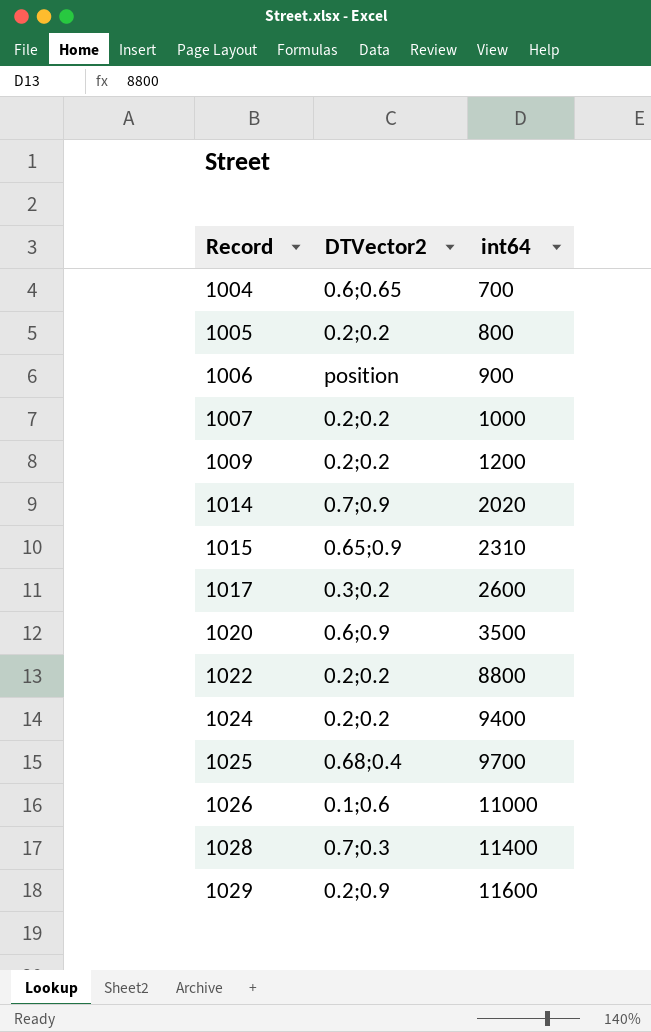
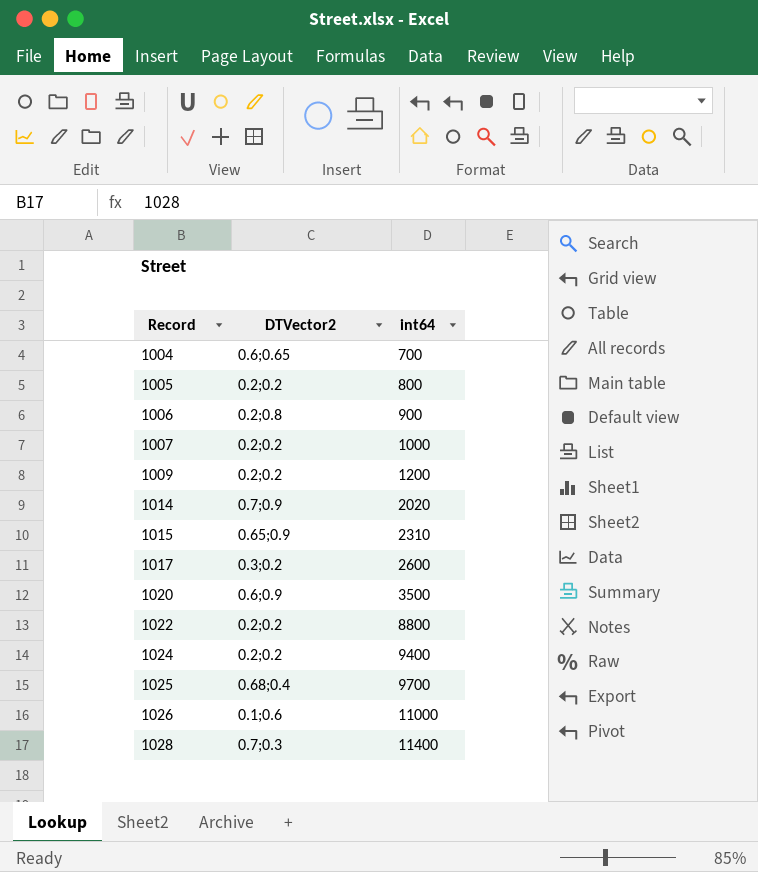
row 1029: 0.2;0.9 | 11600 -> none
1006 | DTVector2: position -> 0.2;0.8

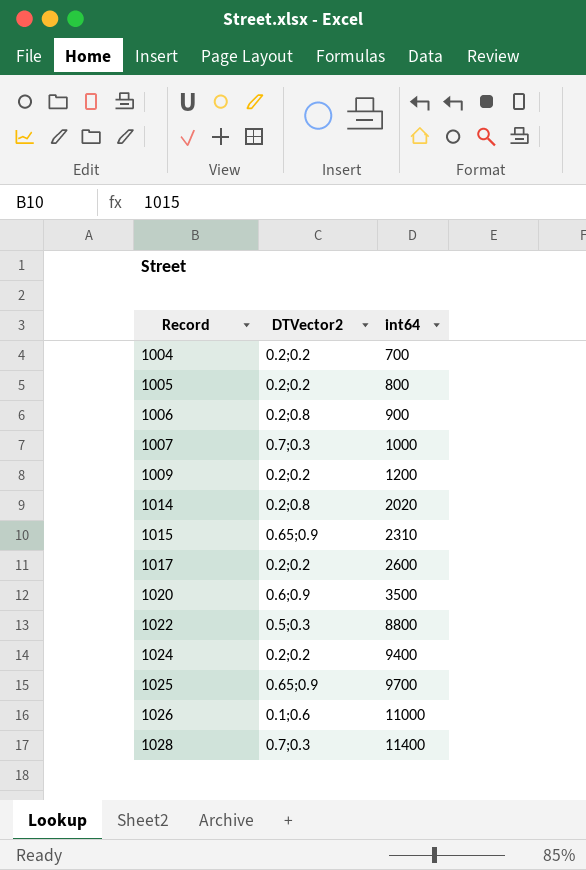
1004 | DTVector2: 0.6;0.65 -> 0.2;0.2
1007 | DTVector2: 0.2;0.2 -> 0.7;0.3
1014 | DTVector2: 0.7;0.9 -> 0.2;0.8
1017 | DTVector2: 0.3;0.2 -> 0.2;0.2
1022 | DTVector2: 0.2;0.2 -> 0.5;0.3
1025 | DTVector2: 0.68;0.4 -> 0.65;0.9

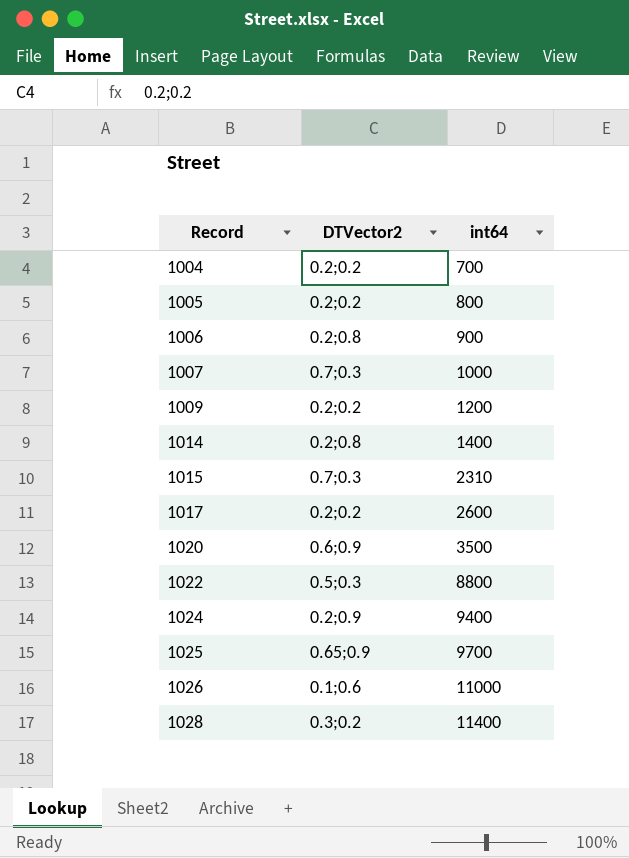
1014 | int64: 2020 -> 1400
1015 | DTVector2: 0.65;0.9 -> 0.7;0.3
1024 | DTVector2: 0.2;0.2 -> 0.2;0.9
1028 | DTVector2: 0.7;0.3 -> 0.3;0.2

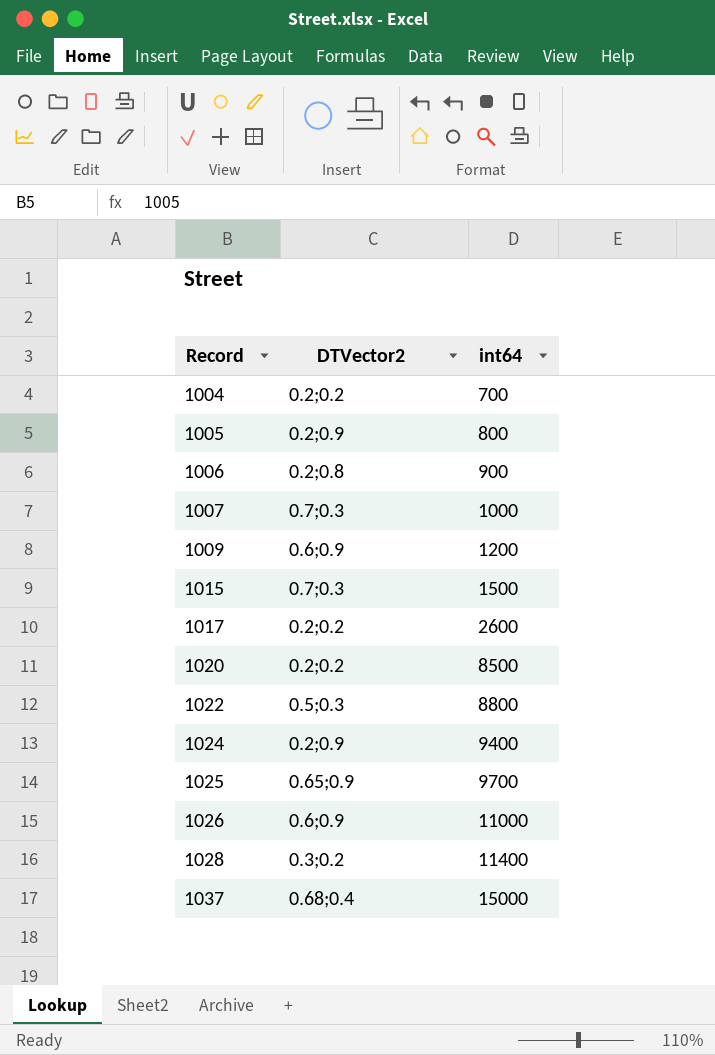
row 1014: 0.2;0.8 | 1400 -> none
1005 | DTVector2: 0.2;0.2 -> 0.2;0.9
1009 | DTVector2: 0.2;0.2 -> 0.6;0.9
1015 | int64: 2310 -> 1500
1020 | DTVector2: 0.6;0.9 -> 0.2;0.2
1020 | int64: 3500 -> 8500
1026 | DTVector2: 0.1;0.6 -> 0.6;0.9
row 1037: none -> 0.68;0.4 | 15000

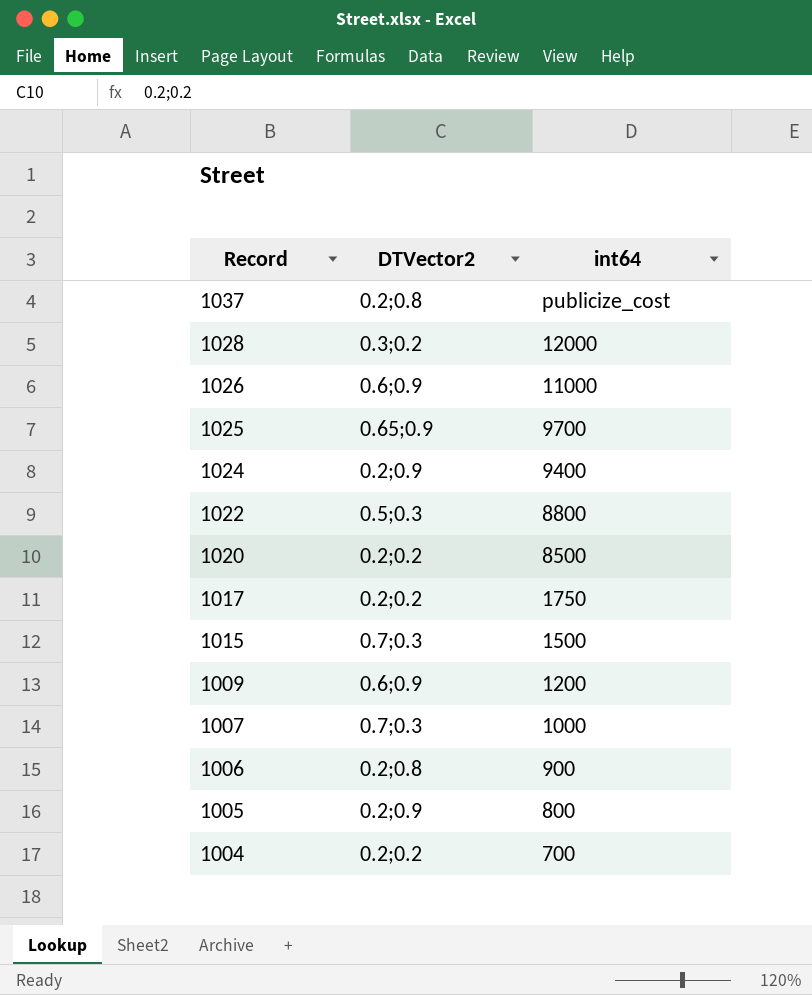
row order: Record ascending -> Record descending
1037 | DTVector2: 0.68;0.4 -> 0.2;0.8
1037 | int64: 15000 -> publicize_cost
1028 | int64: 11400 -> 12000
1017 | int64: 2600 -> 1750

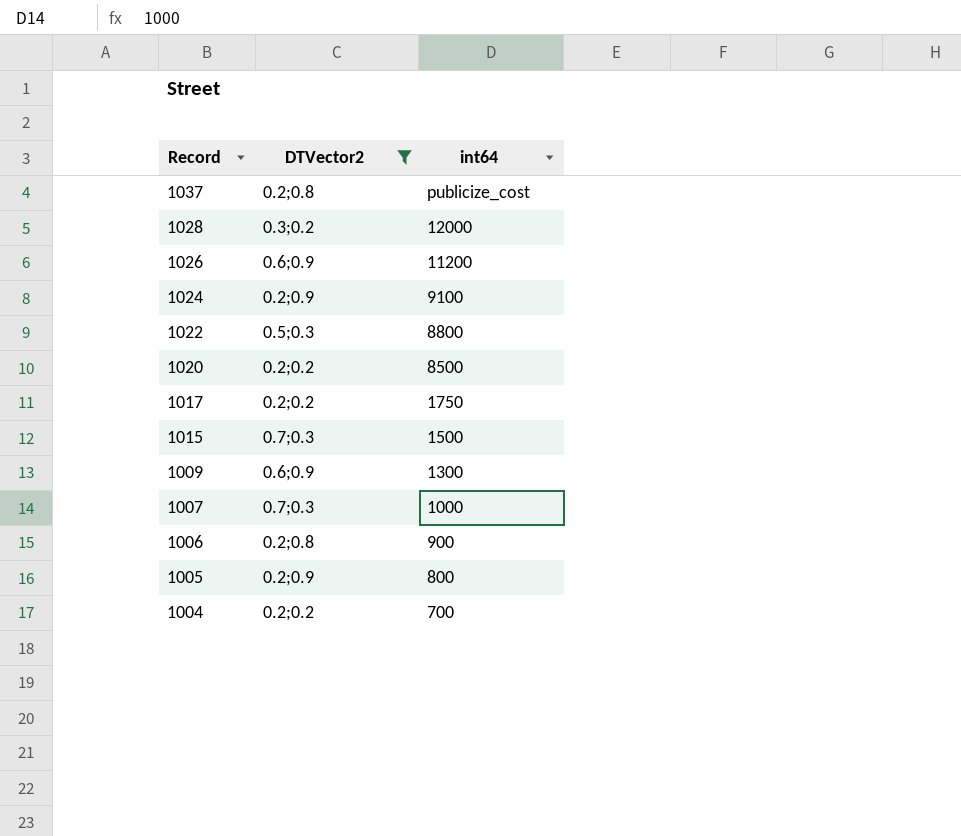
filter: none -> DTVector2 != 0.65;0.9
1026 | int64: 11000 -> 11200
1024 | int64: 9400 -> 9100
1009 | int64: 1200 -> 1300

